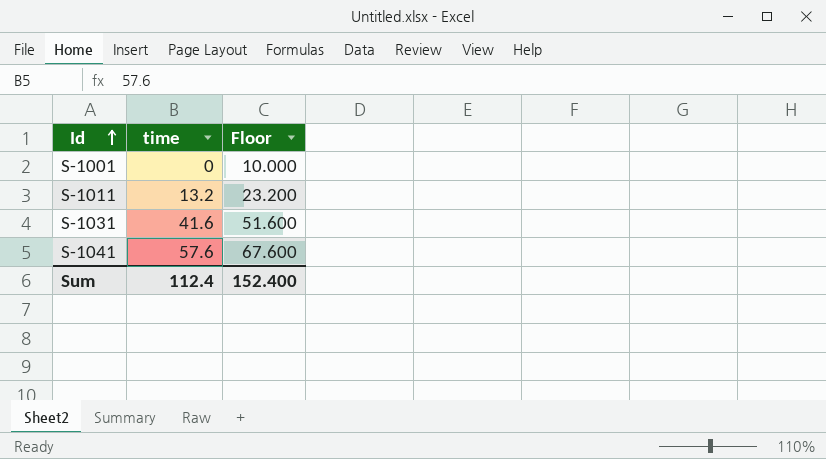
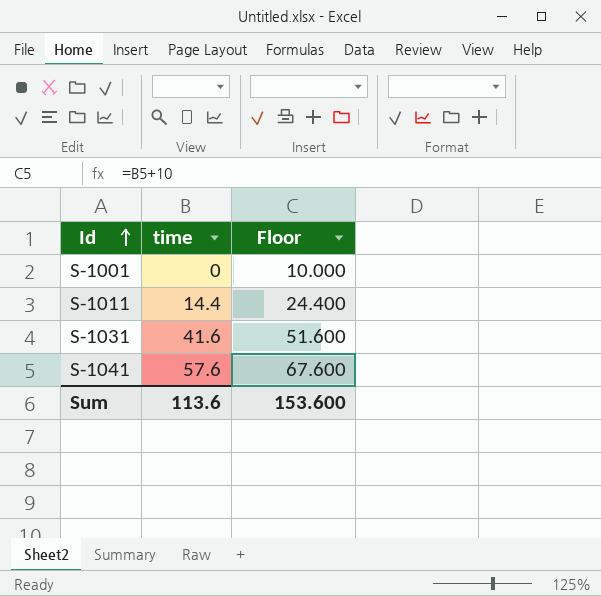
S-1011 | time: 13.2 -> 14.4
S-1011 | Floor: 23.200 -> 24.400
Sum | time: 112.4 -> 113.6
Sum | Floor: 152.400 -> 153.600

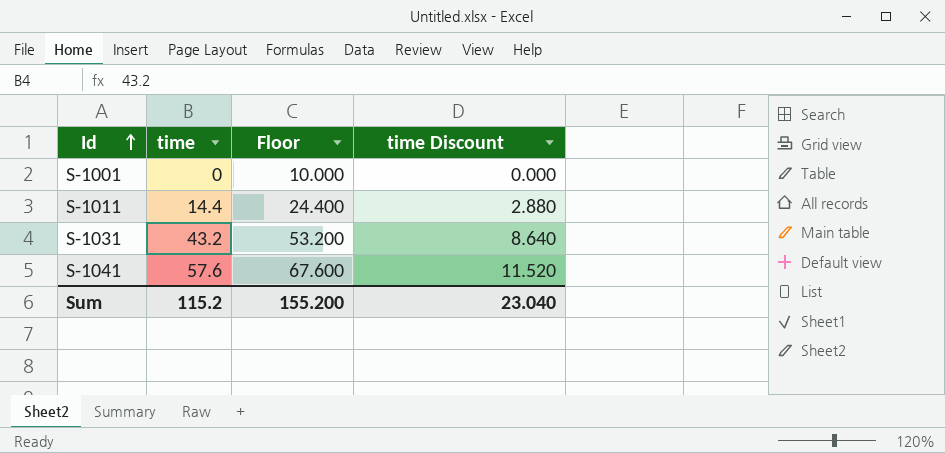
column time Discount | formula: none -> [time] * 0.2
S-1031 | time: 41.6 -> 43.2
S-1031 | Floor: 51.600 -> 53.200
Sum | time: 113.6 -> 115.2
Sum | Floor: 153.600 -> 155.200

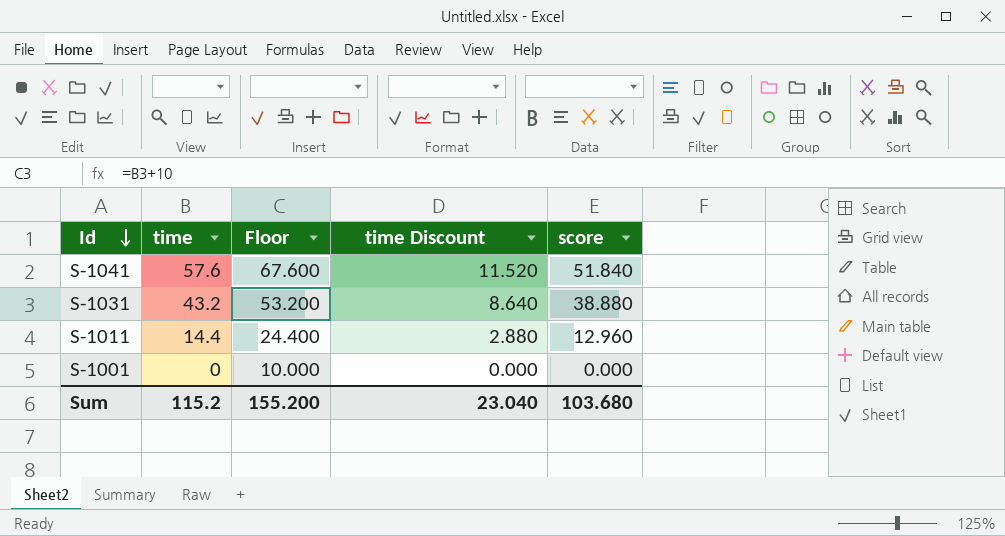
row order: Id ascending -> Id descending
column score | formula: none -> [time] * 0.9

